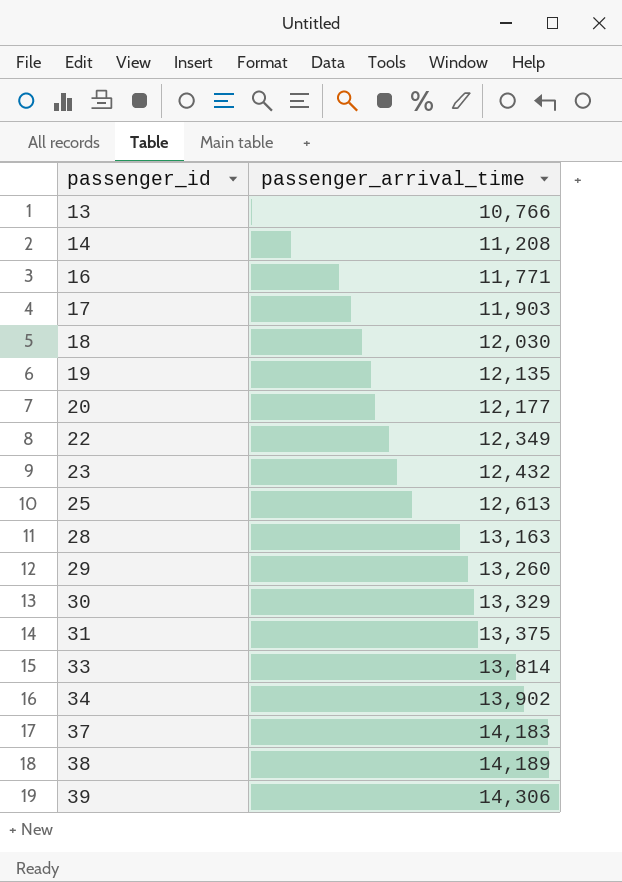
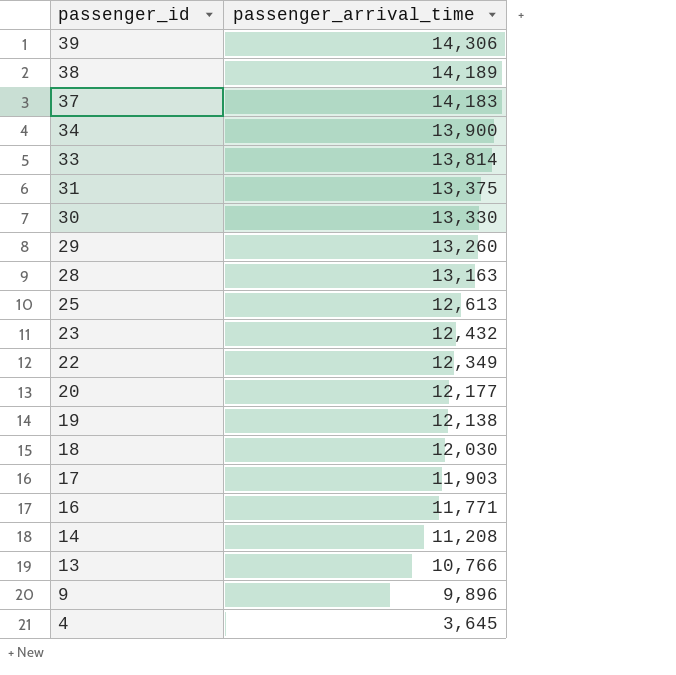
row order: passenger_id ascending -> passenger_id descending
34 | passenger_arrival_time: 13,902 -> 13,900
30 | passenger_arrival_time: 13,329 -> 13,330
19 | passenger_arrival_time: 12,135 -> 12,138
row 9: none -> 9,896
row 4: none -> 3,645

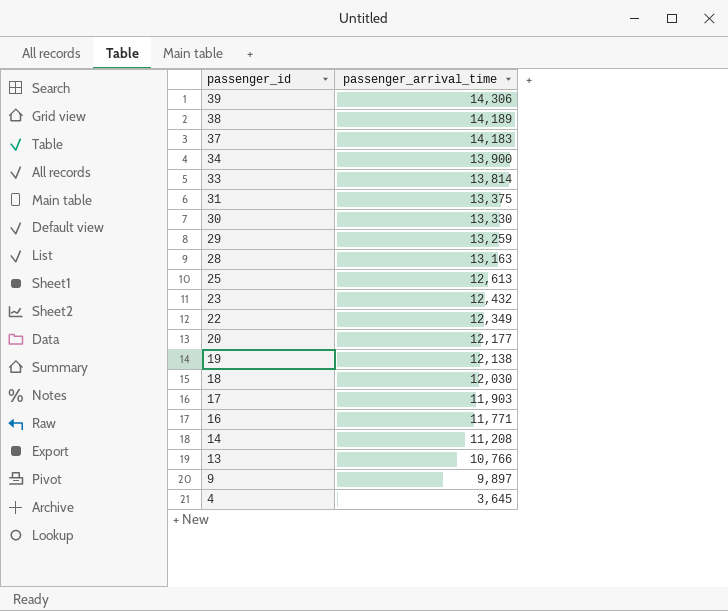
29 | passenger_arrival_time: 13,260 -> 13,259
9 | passenger_arrival_time: 9,896 -> 9,897

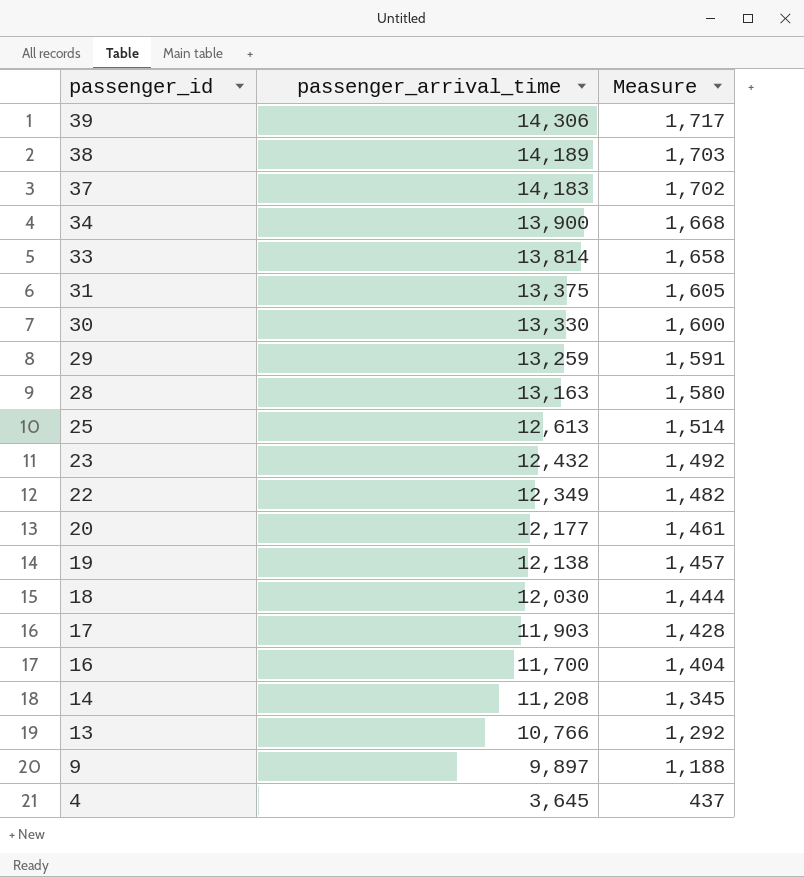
column Measure | formula: none -> [passenger_arrival_time] * 0.12
16 | passenger_arrival_time: 11,771 -> 11,700

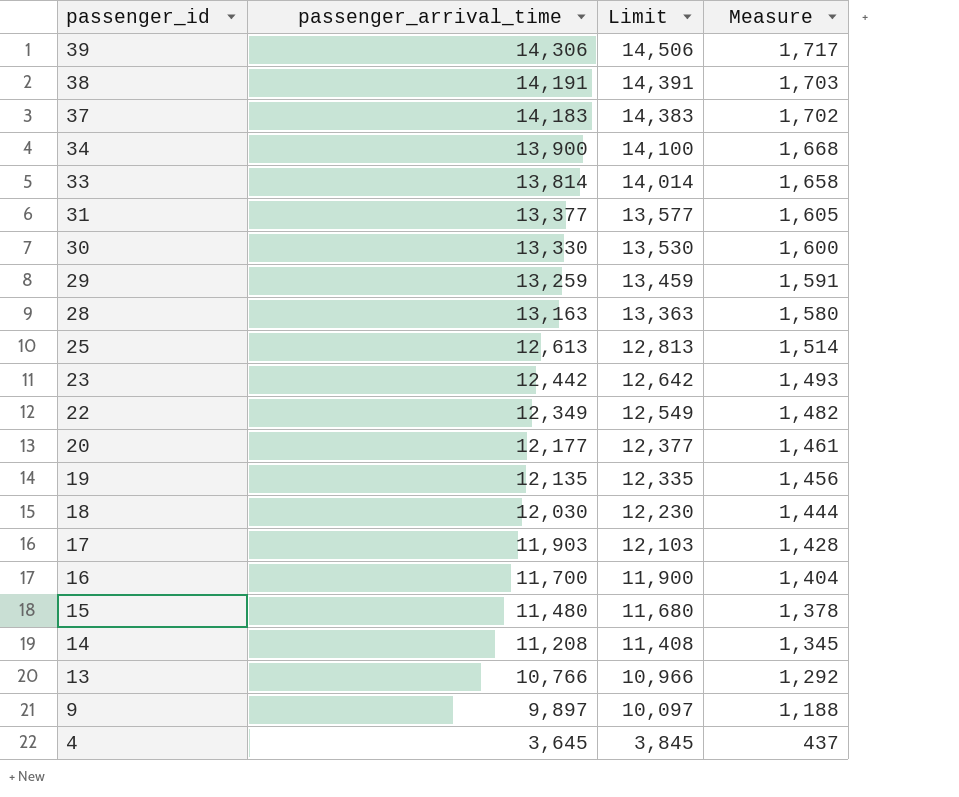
column Limit | formula: none -> [passenger_arrival_time] + 200
38 | passenger_arrival_time: 14,189 -> 14,191
31 | passenger_arrival_time: 13,375 -> 13,377
23 | passenger_arrival_time: 12,432 -> 12,442
23 | Measure: 1,492 -> 1,493
19 | passenger_arrival_time: 12,138 -> 12,135
19 | Measure: 1,457 -> 1,456
row 15: none -> 11,480 | 11,680 | 1,378

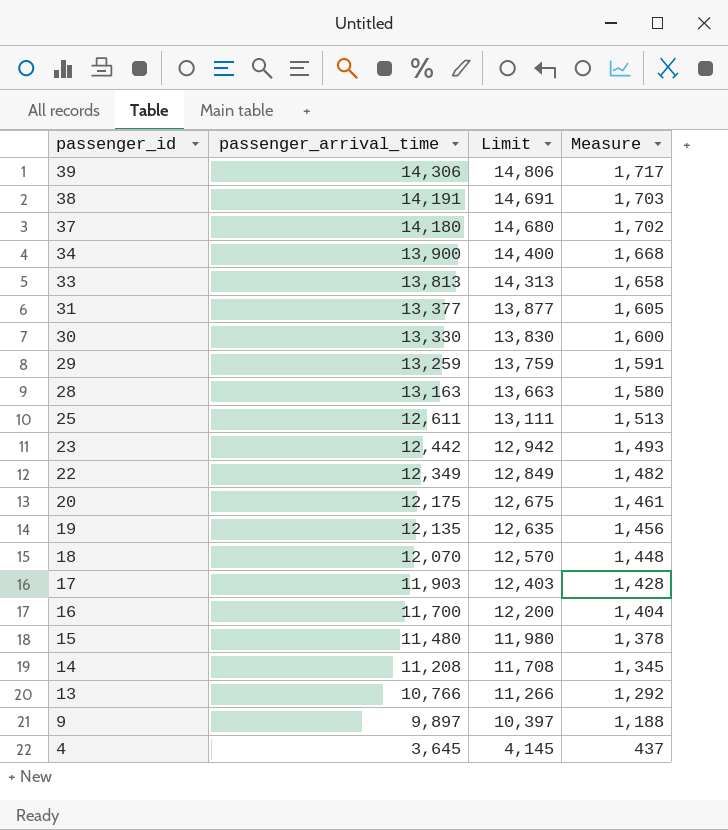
column Limit | formula: [passenger_arrival_time] + 200 -> [passenger_arrival_time] + 500
37 | passenger_arrival_time: 14,183 -> 14,180
33 | passenger_arrival_time: 13,814 -> 13,813
25 | passenger_arrival_time: 12,613 -> 12,611
25 | Measure: 1,514 -> 1,513
20 | passenger_arrival_time: 12,177 -> 12,175
18 | passenger_arrival_time: 12,030 -> 12,070
18 | Measure: 1,444 -> 1,448

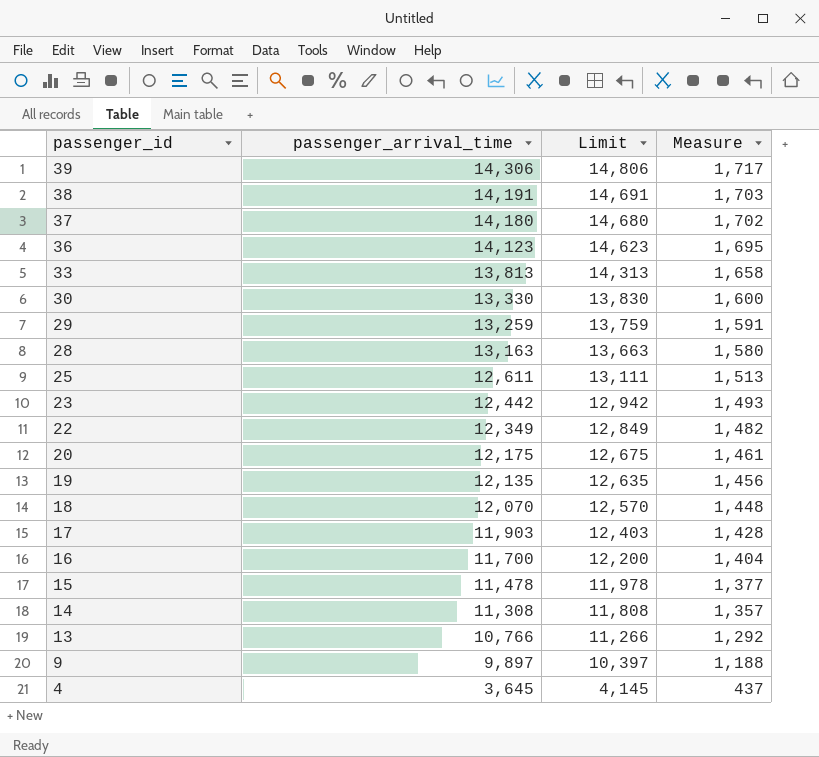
row 34: 13,900 | 14,400 | 1,668 -> none
row 31: 13,377 | 13,877 | 1,605 -> none
row 36: none -> 14,123 | 14,623 | 1,695
15 | passenger_arrival_time: 11,480 -> 11,478
15 | Limit: 11,980 -> 11,978
15 | Measure: 1,378 -> 1,377
14 | passenger_arrival_time: 11,208 -> 11,308
14 | Limit: 11,708 -> 11,808
14 | Measure: 1,345 -> 1,357

